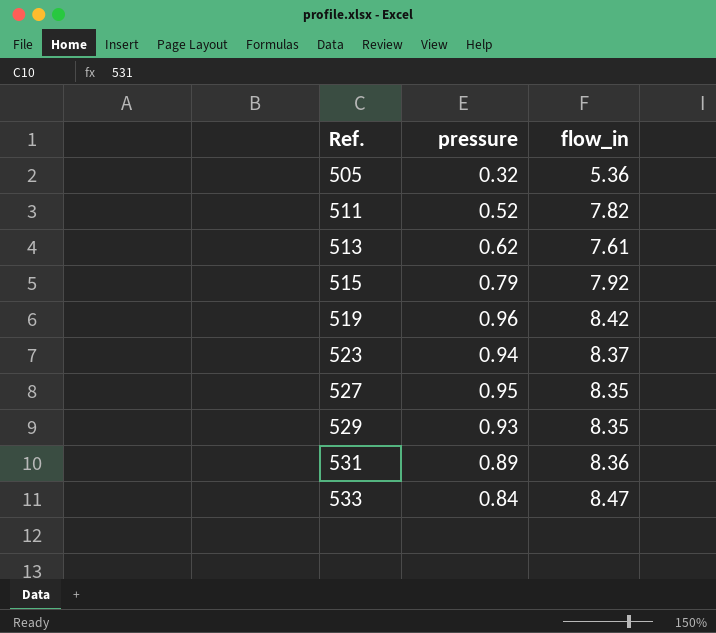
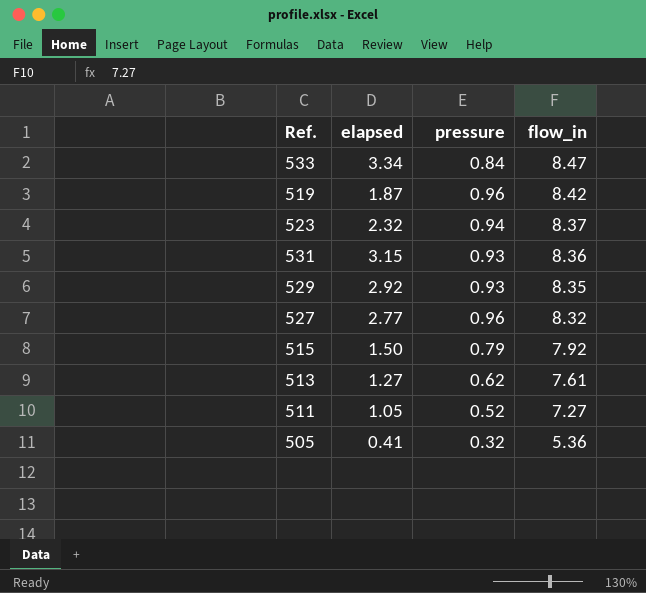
row order: Ref. ascending -> flow_in descending
column elapsed | position: none -> 2
531 | pressure: 0.89 -> 0.93
527 | pressure: 0.95 -> 0.96
527 | flow_in: 8.35 -> 8.32
511 | flow_in: 7.82 -> 7.27

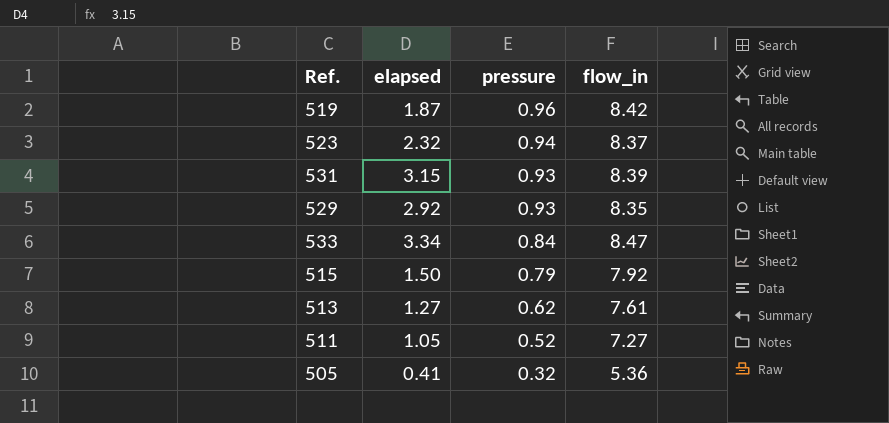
row order: flow_in descending -> pressure descending
row 527: 2.77 | 0.96 | 8.32 -> none
531 | flow_in: 8.36 -> 8.39

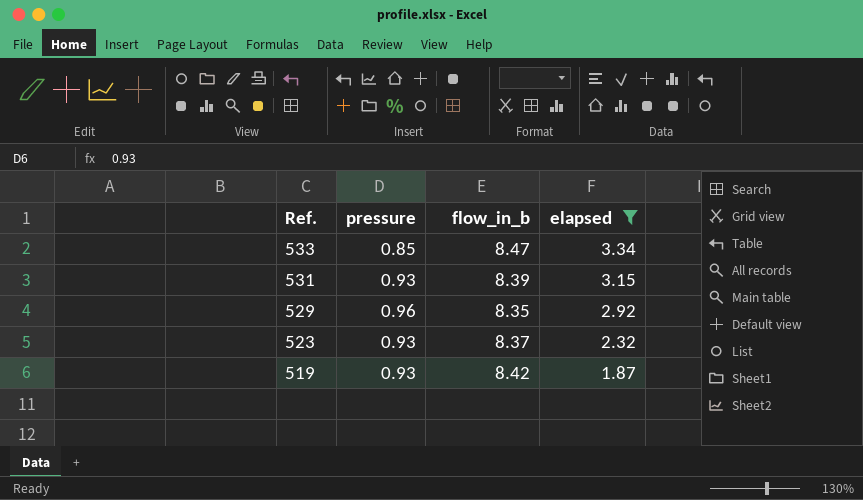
filter: none -> elapsed >= 1.87
row order: pressure descending -> Ref. descending
column name: flow_in -> flow_in_b
column elapsed | position: 2 -> 4
533 | pressure: 0.84 -> 0.85
529 | pressure: 0.93 -> 0.96
523 | pressure: 0.94 -> 0.93
519 | pressure: 0.96 -> 0.93

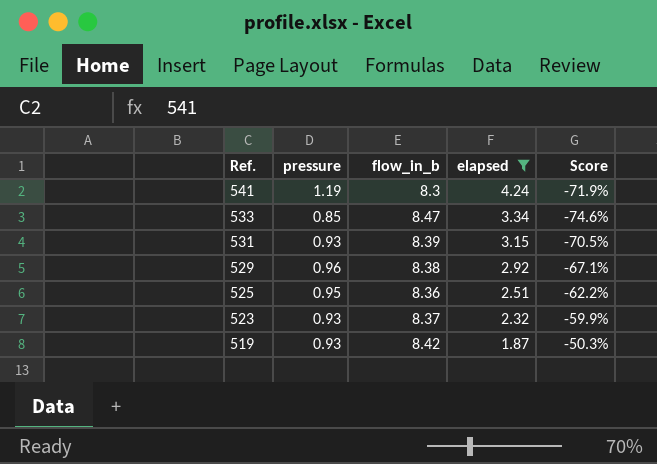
column Score | formula: none -> ([pressure] - [elapsed]) / [elapsed]
row 541: none -> 1.19 | 8.3 | 4.24 | -71.9%
529 | flow_in_b: 8.35 -> 8.38
row 525: none -> 0.95 | 8.36 | 2.51 | -62.2%

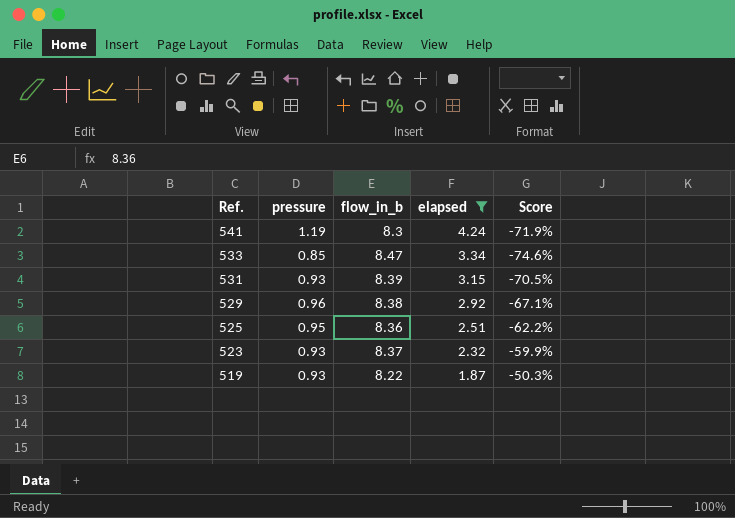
519 | flow_in_b: 8.42 -> 8.22

